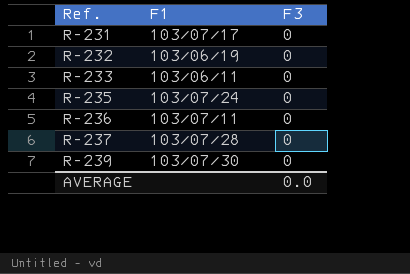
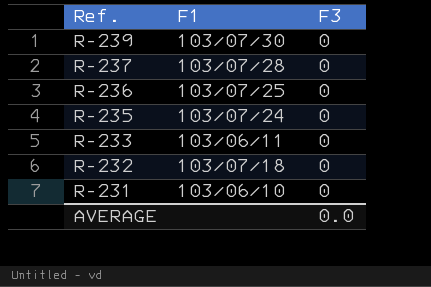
row order: Ref. ascending -> Ref. descending
R-236 | F1: 103/07/11 -> 103/07/25
R-232 | F1: 103/06/19 -> 103/07/18
R-231 | F1: 103/07/17 -> 103/06/10

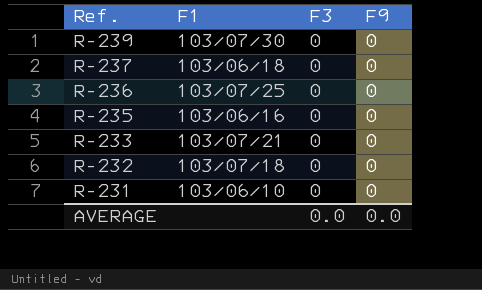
column F9 | position: none -> 4
R-237 | F1: 103/07/28 -> 103/06/18
R-235 | F1: 103/07/24 -> 103/06/16
R-233 | F1: 103/06/11 -> 103/07/21

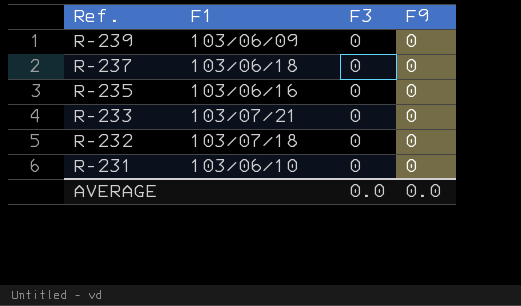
row R-236: 103/07/25 | 0 | 0 -> none
R-239 | F1: 103/07/30 -> 103/06/09

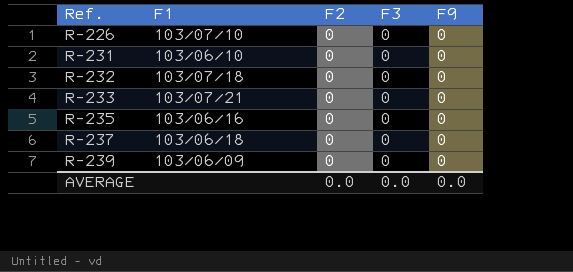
row order: Ref. descending -> Ref. ascending
column F2 | position: none -> 3
row R-226: none -> 103/07/10 | 0 | 0 | 0

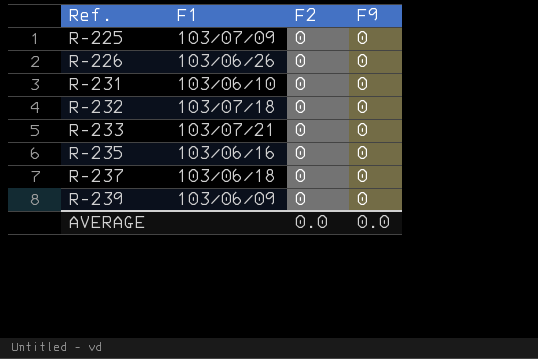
column F3 | position: 4 -> none
row R-225: none -> 103/07/09 | 0 | 0
R-226 | F1: 103/07/10 -> 103/06/26

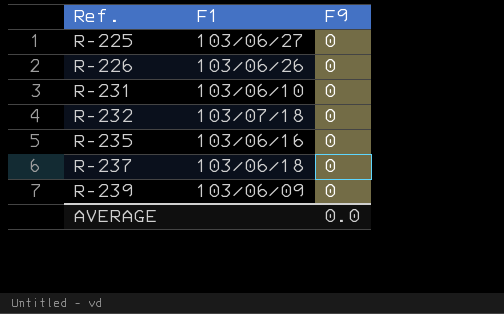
column F2 | position: 3 -> none
row R-233: 103/07/21 | 0 | 0 -> none
R-225 | F1: 103/07/09 -> 103/06/27

